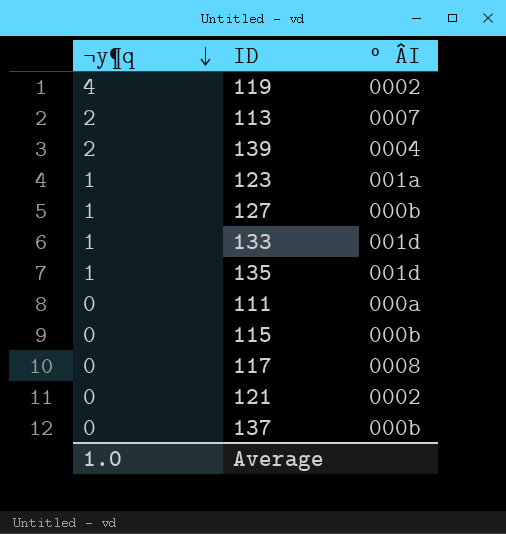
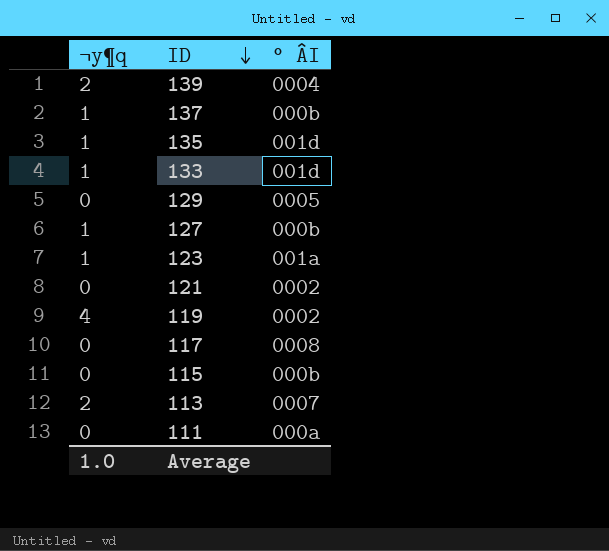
row order: ¬y¶q descending -> ID descending
137 | ¬y¶q: 0 -> 1
row 129: none -> 0 | 0005

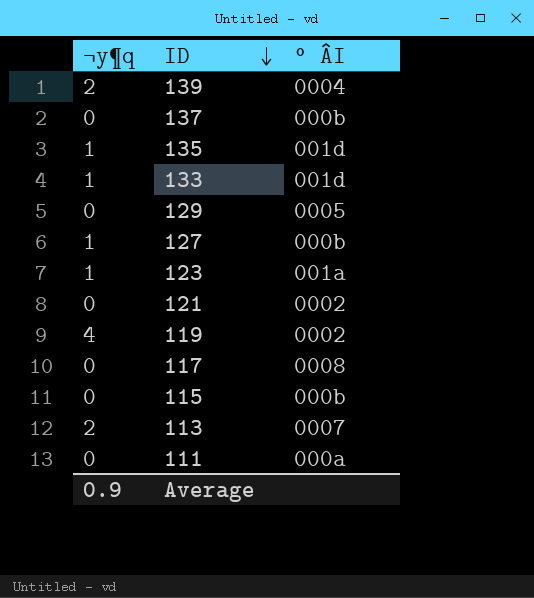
137 | ¬y¶q: 1 -> 0
Average | ¬y¶q: 1.0 -> 0.9

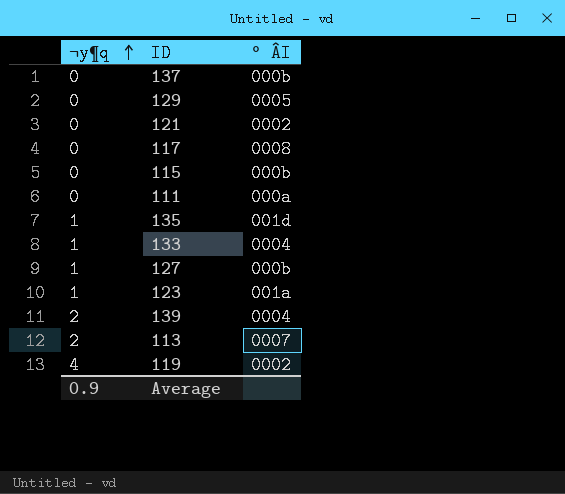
row order: ID descending -> ¬y¶q ascending
133 | ° ÂI: 001d -> 0004

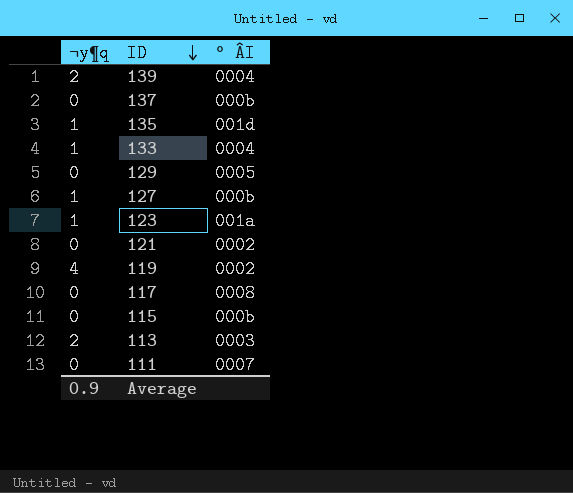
row order: ¬y¶q ascending -> ID descending
113 | ° ÂI: 0007 -> 0003
111 | ° ÂI: 000a -> 0007

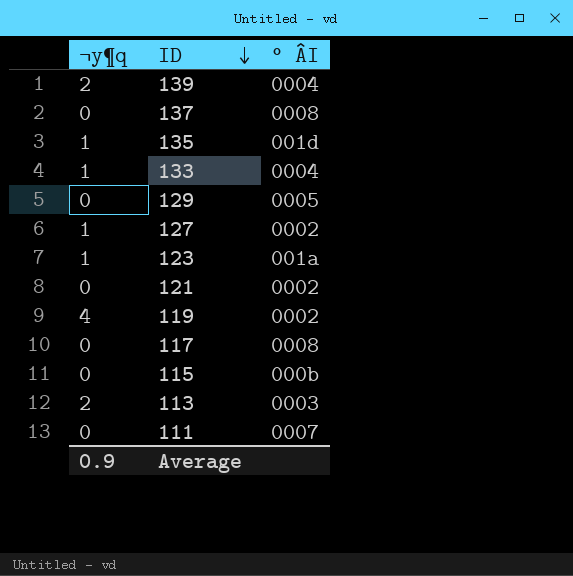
137 | ° ÂI: 000b -> 0008
127 | ° ÂI: 000b -> 0002

